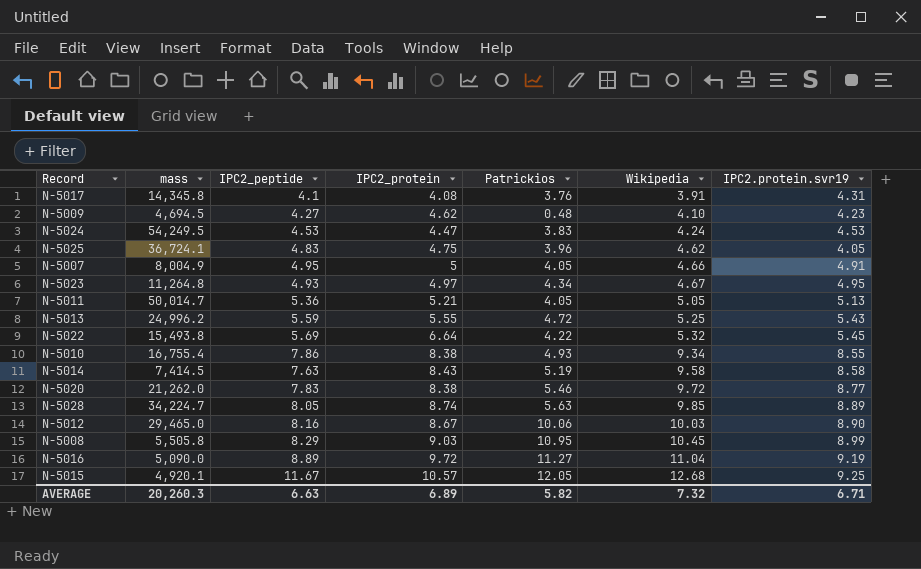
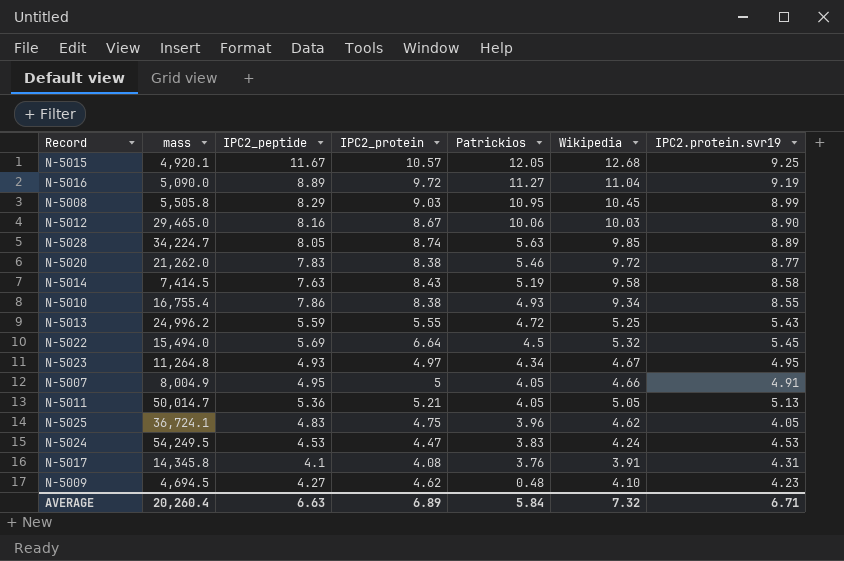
row order: Wikipedia ascending -> Patrickios descending
N-5022 | mass: 15,493.8 -> 15,494.0
N-5022 | Patrickios: 4.22 -> 4.5
AVERAGE | mass: 20,260.3 -> 20,260.4
AVERAGE | Patrickios: 5.82 -> 5.84

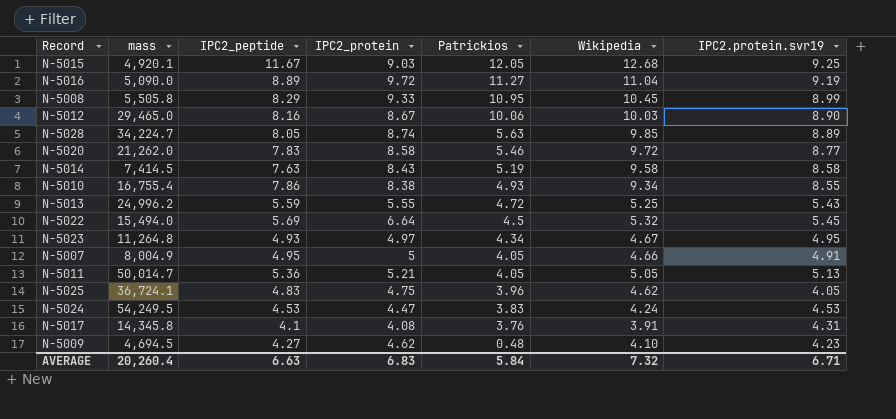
N-5015 | IPC2_protein: 10.57 -> 9.03
N-5008 | IPC2_protein: 9.03 -> 9.33
N-5020 | IPC2_protein: 8.38 -> 8.58
AVERAGE | IPC2_protein: 6.89 -> 6.83

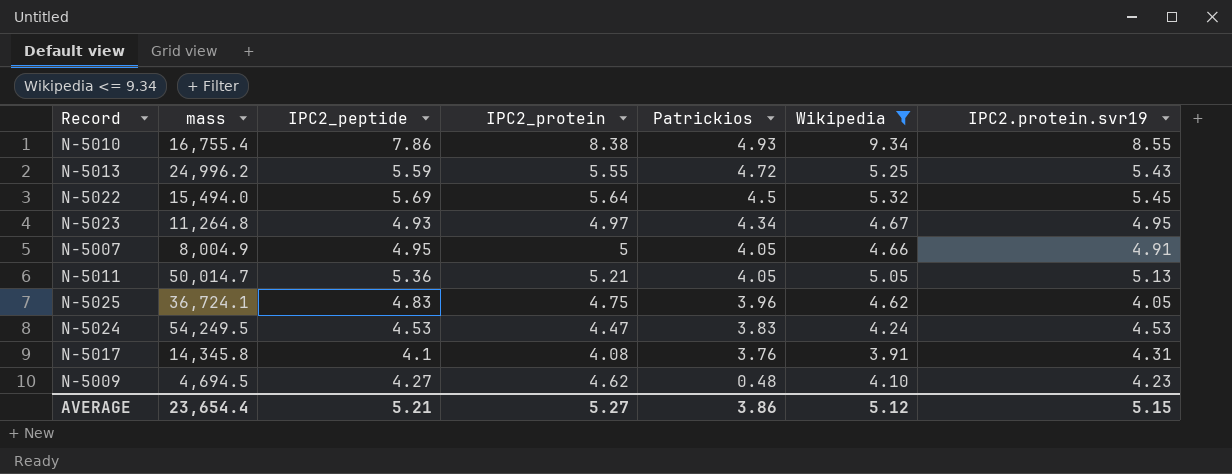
filter: none -> Wikipedia <= 9.34
N-5022 | IPC2_protein: 6.64 -> 5.64
AVERAGE | mass: 20,260.4 -> 23,654.4
AVERAGE | IPC2_peptide: 6.63 -> 5.21
AVERAGE | IPC2_protein: 6.83 -> 5.27
AVERAGE | Patrickios: 5.84 -> 3.86
AVERAGE | Wikipedia: 7.32 -> 5.12
AVERAGE | IPC2.protein.svr19: 6.71 -> 5.15

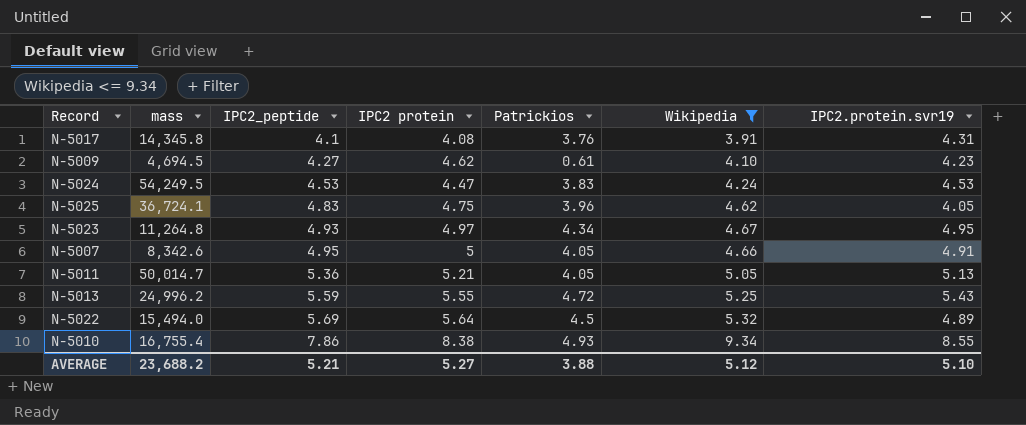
row order: Patrickios descending -> IPC2_peptide ascending
column name: IPC2_protein -> IPC2 protein
N-5009 | Patrickios: 0.48 -> 0.61
N-5007 | mass: 8,004.9 -> 8,342.6
N-5022 | IPC2.protein.svr19: 5.45 -> 4.89
AVERAGE | mass: 23,654.4 -> 23,688.2
AVERAGE | Patrickios: 3.86 -> 3.88
AVERAGE | IPC2.protein.svr19: 5.15 -> 5.10

